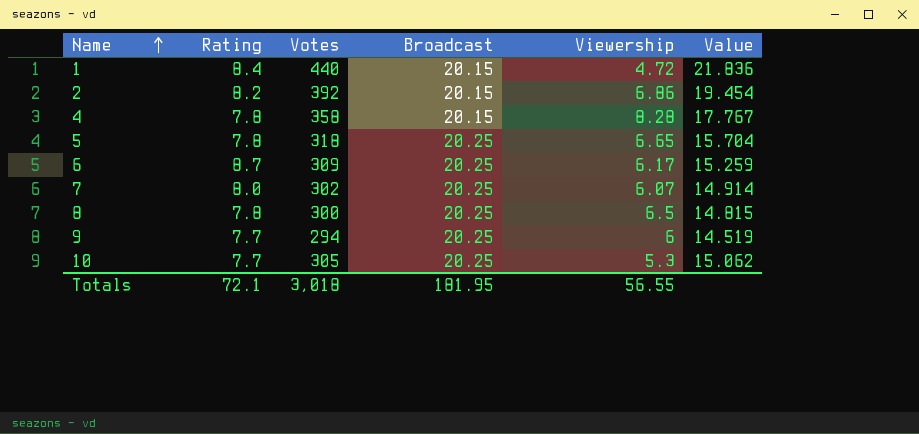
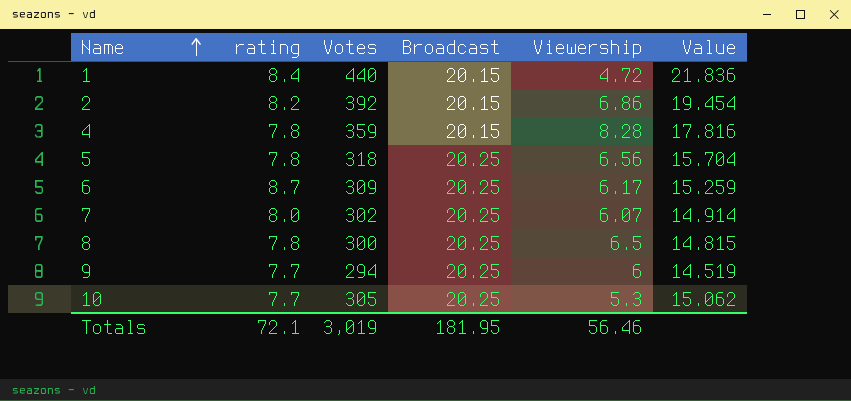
column name: Rating -> rating
4 | Votes: 358 -> 359
4 | Value: 17.767 -> 17.816
5 | Viewership: 6.65 -> 6.56
Totals | Votes: 3,018 -> 3,019
Totals | Viewership: 56.55 -> 56.46

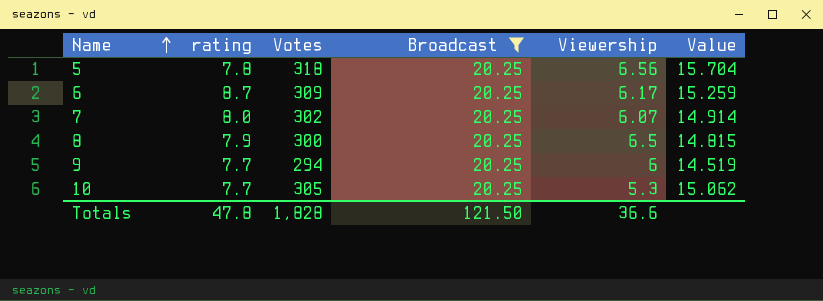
filter: none -> Broadcast = 20.25
8 | rating: 7.8 -> 7.9
Totals | rating: 72.1 -> 47.8
Totals | Votes: 3,019 -> 1,828
Totals | Broadcast: 181.95 -> 121.50
Totals | Viewership: 56.46 -> 36.6

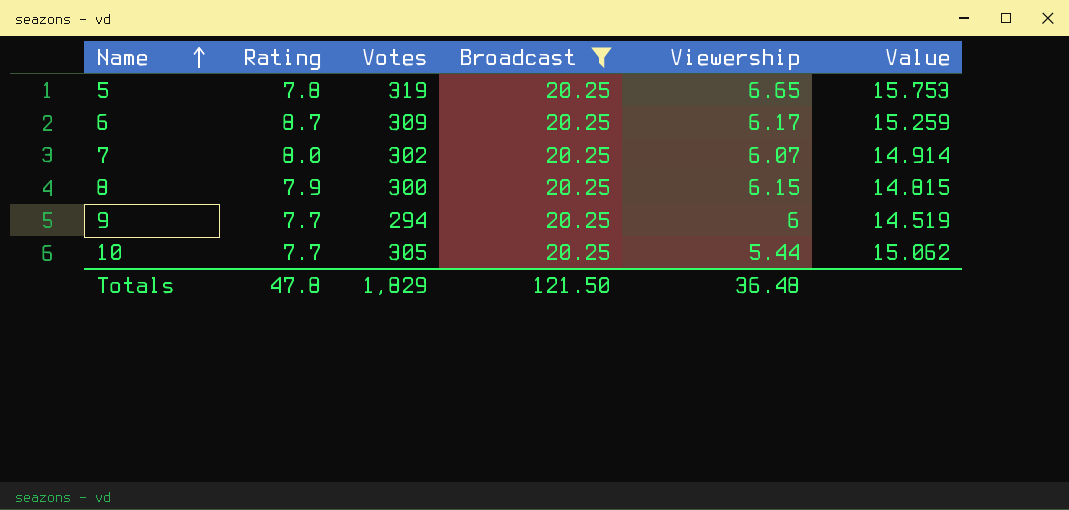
column name: rating -> Rating
5 | Votes: 318 -> 319
5 | Viewership: 6.56 -> 6.65
5 | Value: 15.704 -> 15.753
8 | Viewership: 6.5 -> 6.15
10 | Viewership: 5.3 -> 5.44
Totals | Votes: 1,828 -> 1,829
Totals | Viewership: 36.6 -> 36.48

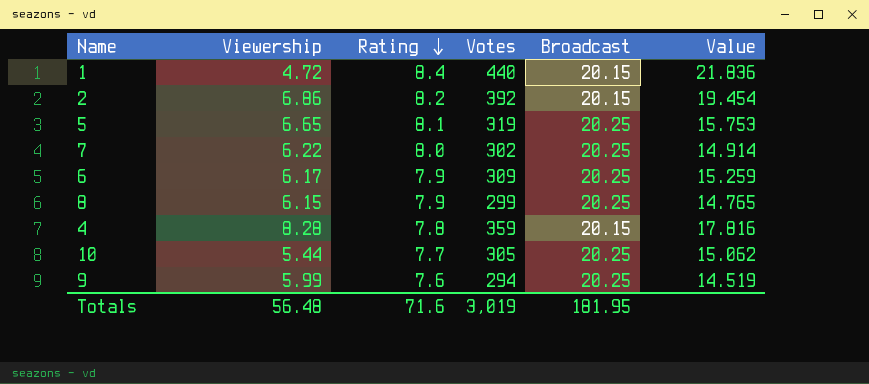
filter: Broadcast = 20.25 -> none
row order: Name ascending -> Rating descending
column Viewership | position: 5 -> 2
5 | Rating: 7.8 -> 8.1
7 | Viewership: 6.07 -> 6.22
6 | Rating: 8.7 -> 7.9
8 | Votes: 300 -> 299
8 | Value: 14.815 -> 14.765
9 | Viewership: 6 -> 5.99
9 | Rating: 7.7 -> 7.6
Totals | Viewership: 36.48 -> 56.48
Totals | Rating: 47.8 -> 71.6
Totals | Votes: 1,829 -> 3,019
Totals | Broadcast: 121.50 -> 181.95

